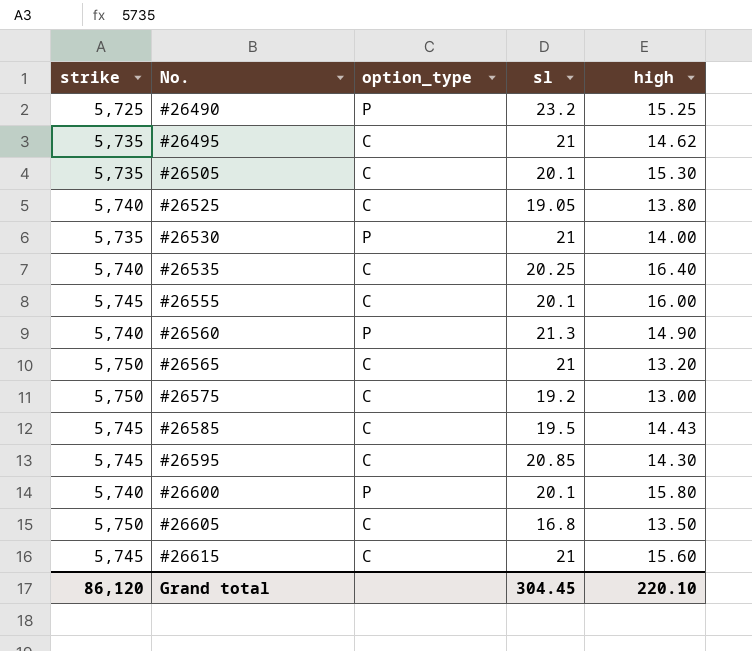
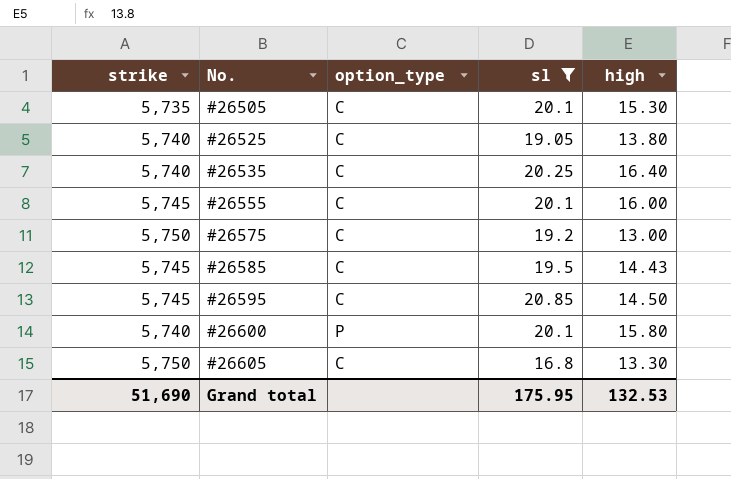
filter: none -> sl <= 20.85
#26595 | high: 14.30 -> 14.50
#26605 | high: 13.50 -> 13.30
Grand total | strike: 86,120 -> 51,690
Grand total | sl: 304.45 -> 175.95
Grand total | high: 220.10 -> 132.53

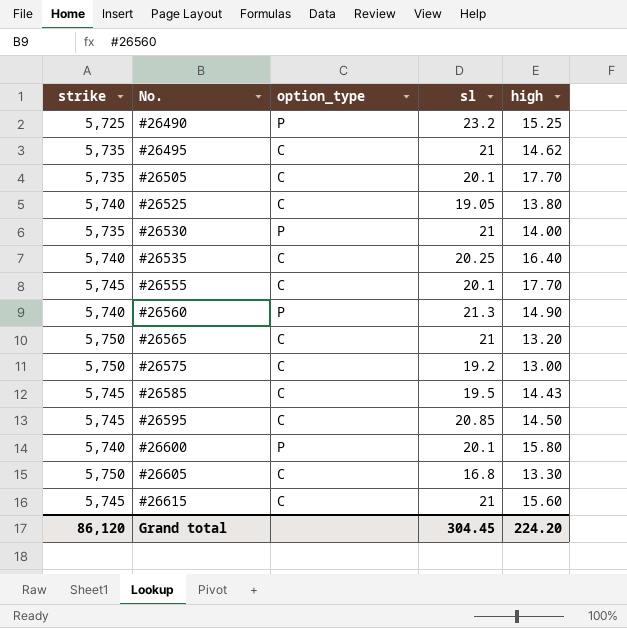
filter: sl <= 20.85 -> none
#26505 | high: 15.30 -> 17.70
#26555 | high: 16.00 -> 17.70
Grand total | strike: 51,690 -> 86,120
Grand total | sl: 175.95 -> 304.45
Grand total | high: 132.53 -> 224.20

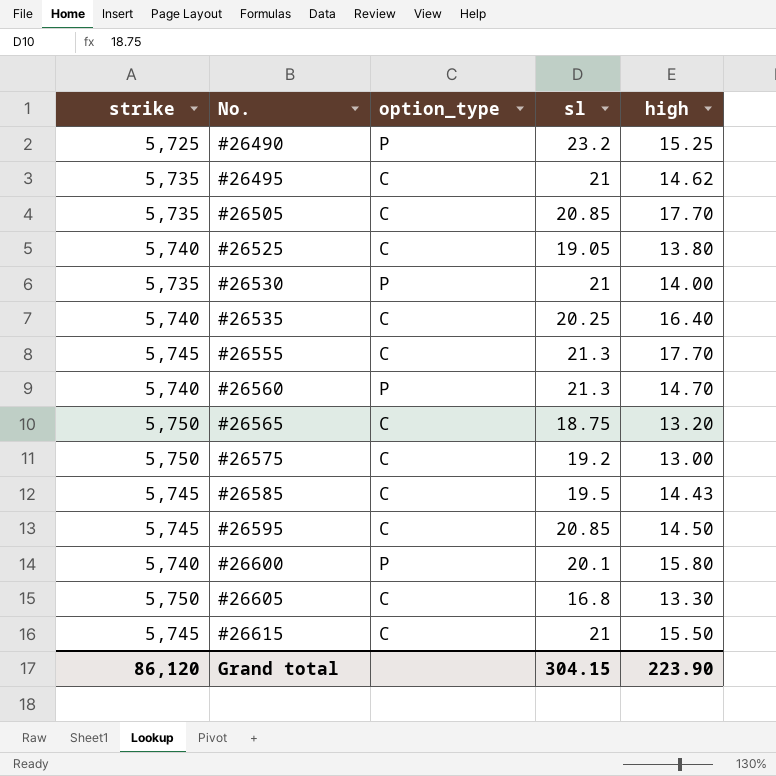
#26505 | sl: 20.1 -> 20.85
#26555 | sl: 20.1 -> 21.3
#26560 | high: 14.90 -> 14.70
#26565 | sl: 21 -> 18.75
#26615 | high: 15.60 -> 15.50
Grand total | sl: 304.45 -> 304.15
Grand total | high: 224.20 -> 223.90

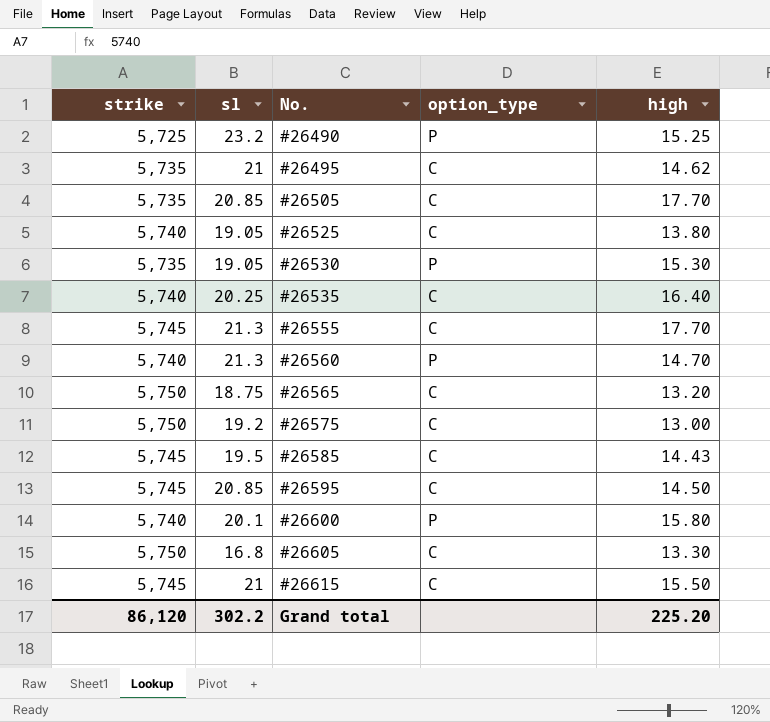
column sl | position: 4 -> 2
#26530 | sl: 21 -> 19.05
#26530 | high: 14.00 -> 15.30
Grand total | sl: 304.15 -> 302.2
Grand total | high: 223.90 -> 225.20

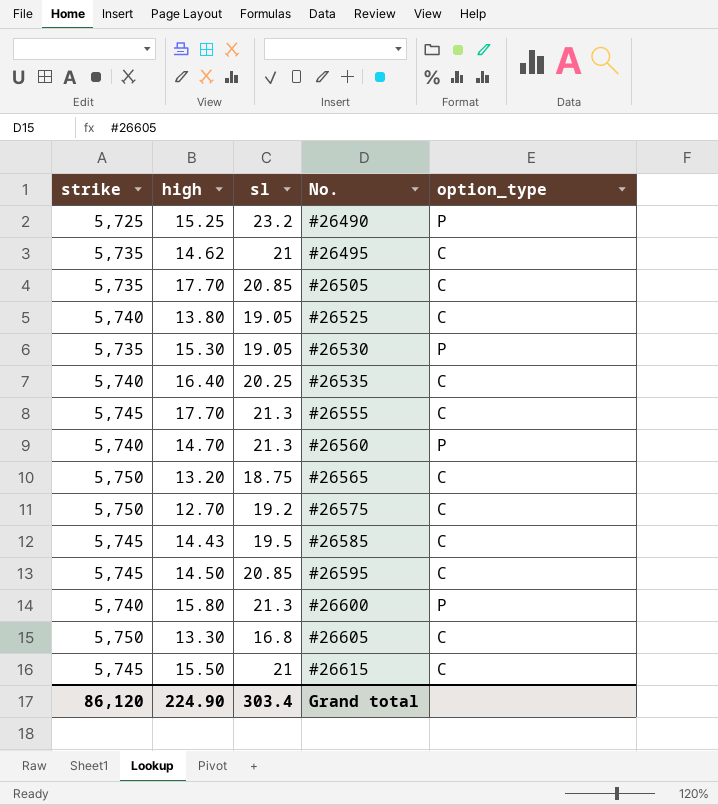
column high | position: 5 -> 2
#26575 | high: 13.00 -> 12.70
#26600 | sl: 20.1 -> 21.3
Grand total | high: 225.20 -> 224.90
Grand total | sl: 302.2 -> 303.4

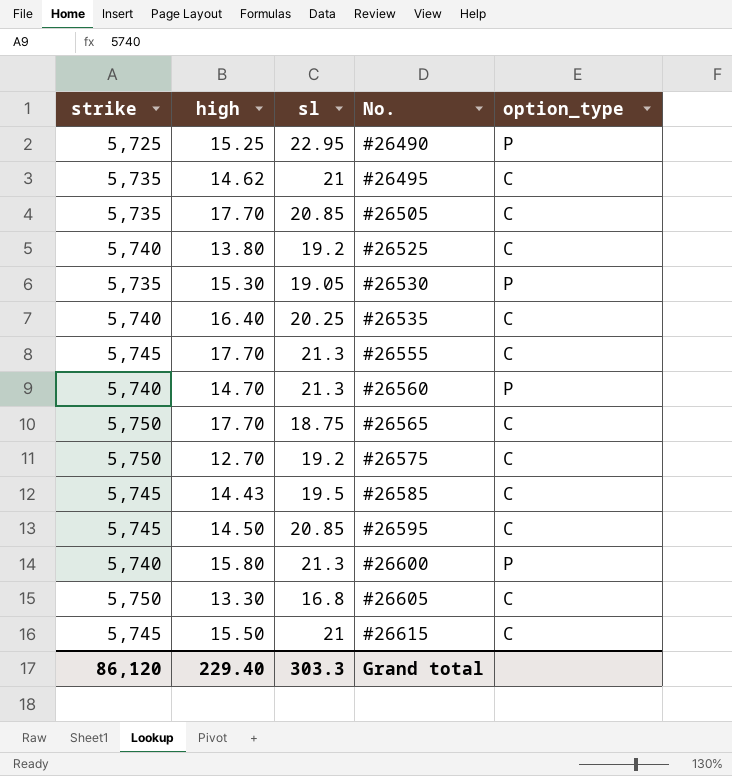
#26490 | sl: 23.2 -> 22.95
#26525 | sl: 19.05 -> 19.2
#26565 | high: 13.20 -> 17.70
Grand total | high: 224.90 -> 229.40
Grand total | sl: 303.4 -> 303.3

